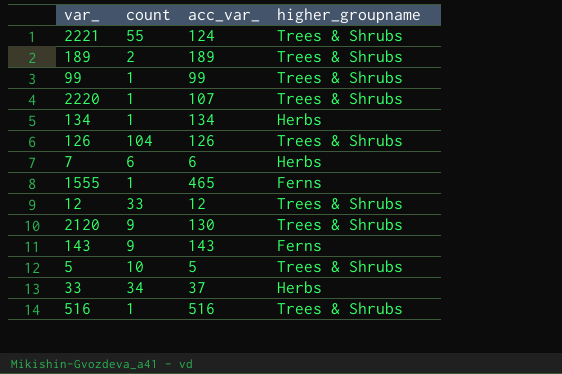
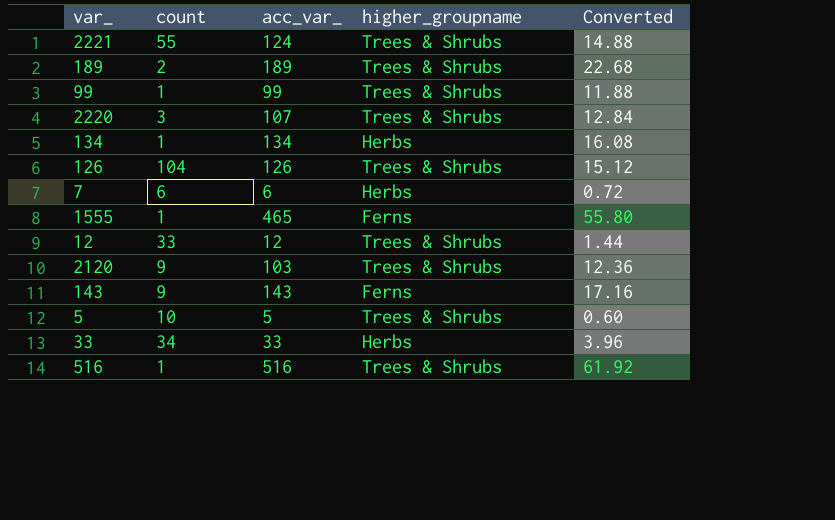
column Converted | formula: none -> [acc_var_] * 0.12
2220 | count: 1 -> 3
2120 | acc_var_: 130 -> 103
33 | acc_var_: 37 -> 33

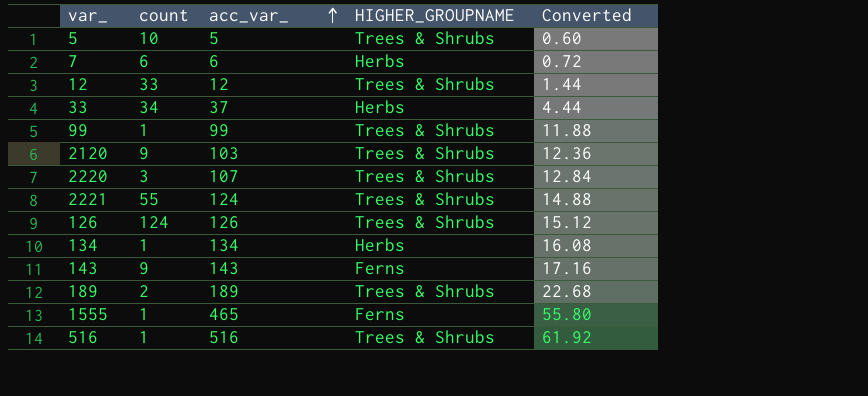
row order: none -> acc_var_ ascending
column name: higher_groupname -> HIGHER_GROUPNAME
33 | acc_var_: 33 -> 37
33 | Converted: 3.96 -> 4.44
126 | count: 104 -> 124

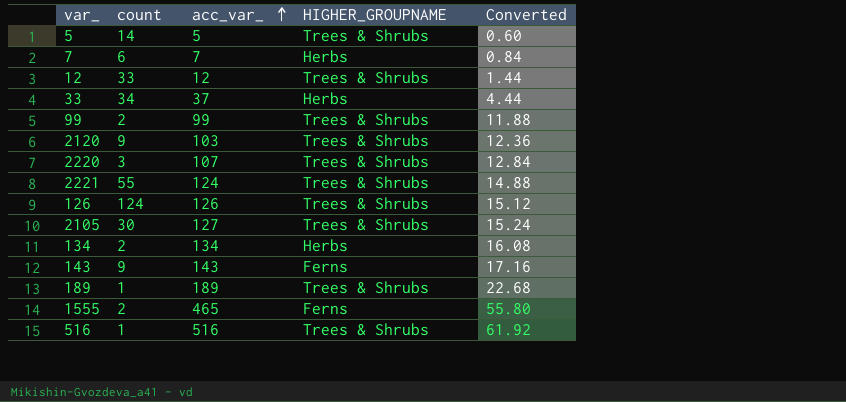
5 | count: 10 -> 14
7 | acc_var_: 6 -> 7
7 | Converted: 0.72 -> 0.84
99 | count: 1 -> 2
row 2105: none -> 30 | 127 | Trees & Shrubs | 15.24
134 | count: 1 -> 2
189 | count: 2 -> 1
1555 | count: 1 -> 2

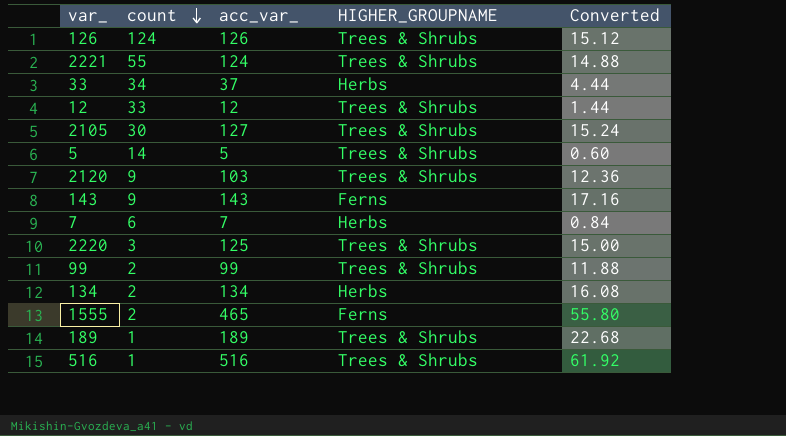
row order: acc_var_ ascending -> count descending
2220 | acc_var_: 107 -> 125
2220 | Converted: 12.84 -> 15.00

